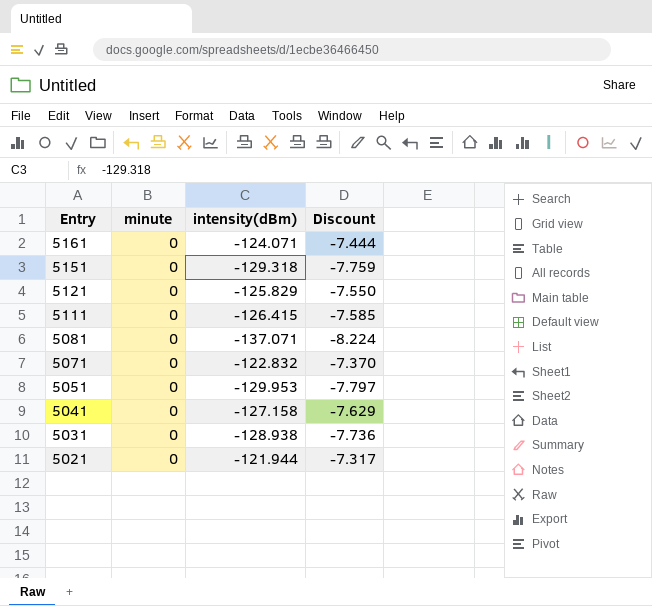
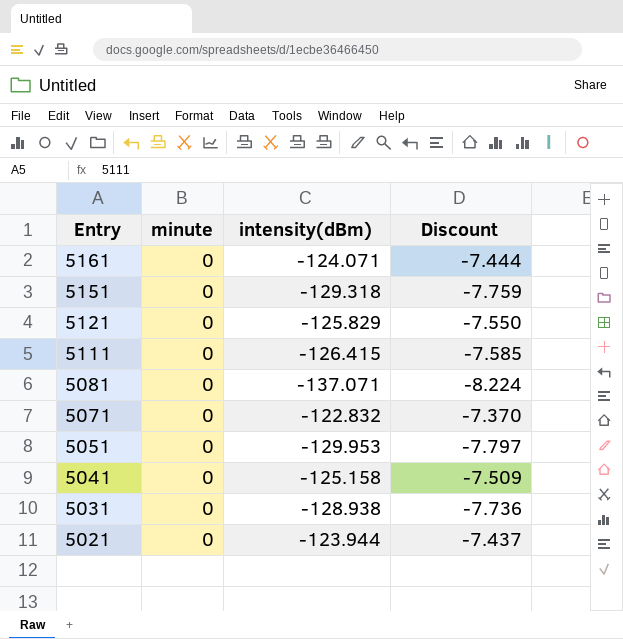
5041 | intensity(dBm): -127.158 -> -125.158
5041 | Discount: -7.629 -> -7.509
5021 | intensity(dBm): -121.944 -> -123.944
5021 | Discount: -7.317 -> -7.437

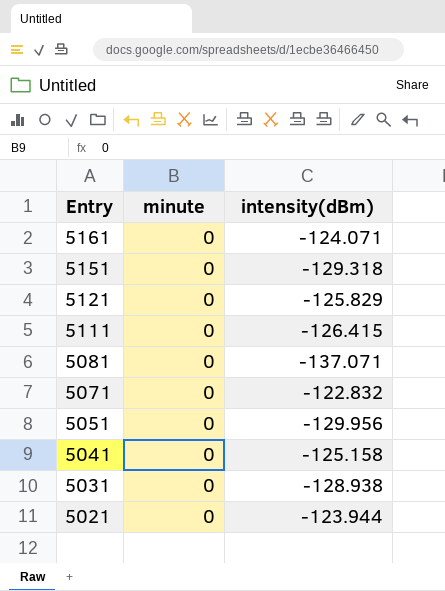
column Discount | formula: [intensity(dBm)] * 0.06 -> none
5051 | intensity(dBm): -129.953 -> -129.956

